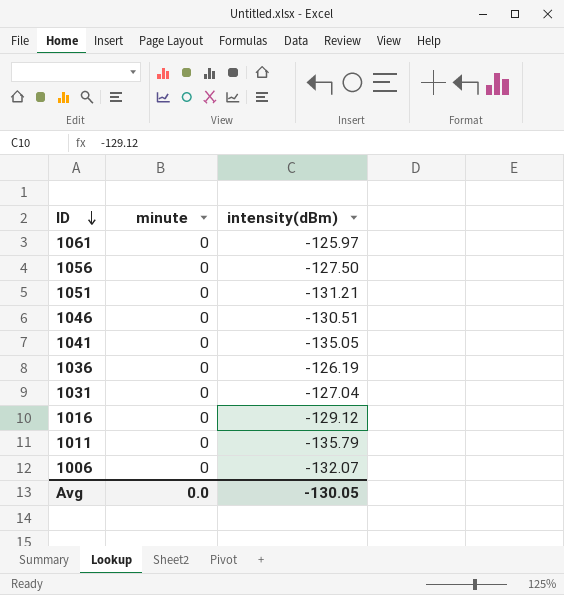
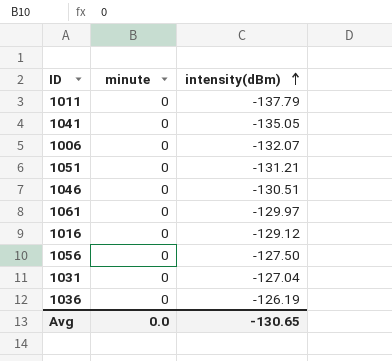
row order: ID descending -> intensity(dBm) ascending
1011 | intensity(dBm): -135.79 -> -137.79
1061 | intensity(dBm): -125.97 -> -129.97
Avg | intensity(dBm): -130.05 -> -130.65

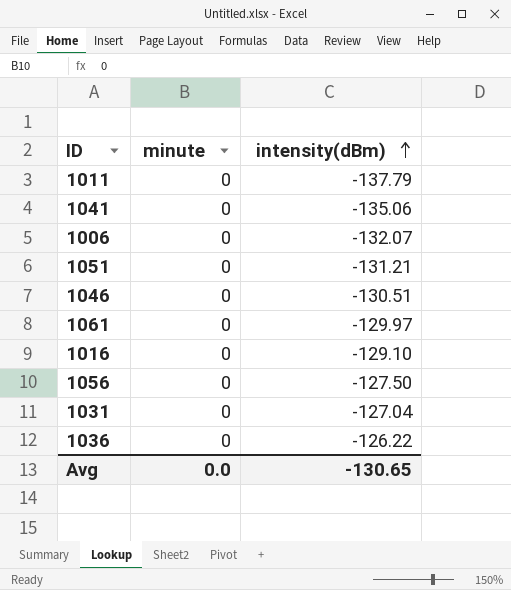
1041 | intensity(dBm): -135.05 -> -135.06
1016 | intensity(dBm): -129.12 -> -129.10
1036 | intensity(dBm): -126.19 -> -126.22

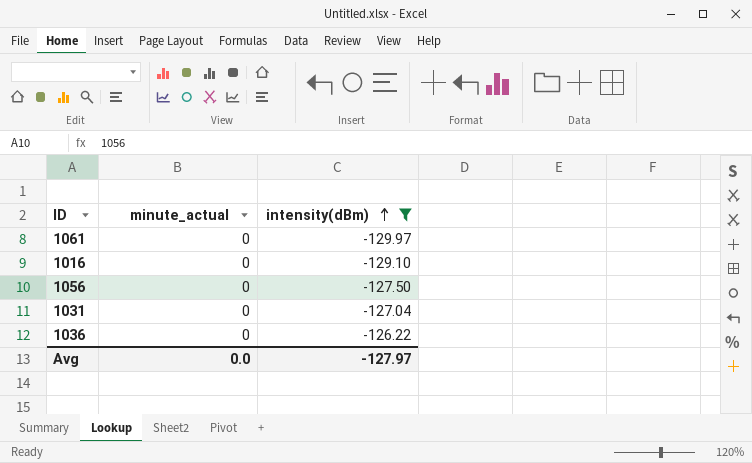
filter: none -> intensity(dBm) >= -129.97
column name: minute -> minute_actual
Avg | intensity(dBm): -130.65 -> -127.97

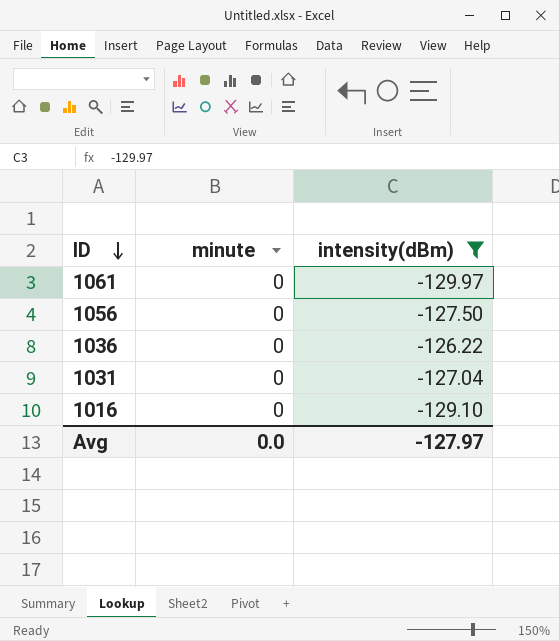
row order: intensity(dBm) ascending -> ID descending
column name: minute_actual -> minute

